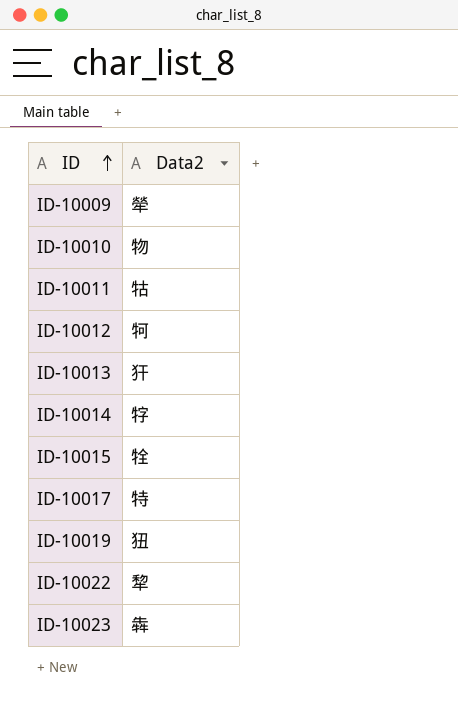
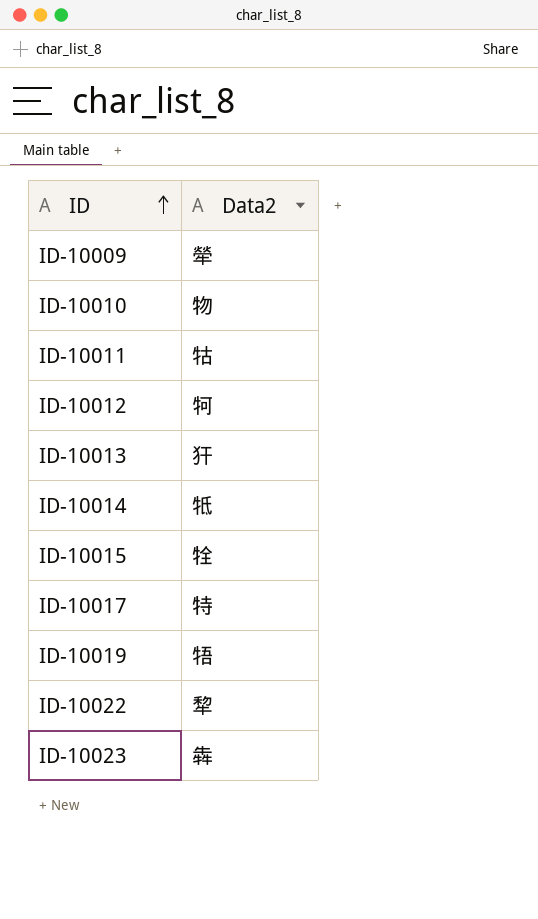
ID-10014 | Data2: 牸 -> 牴
ID-10019 | Data2: 狃 -> 牾

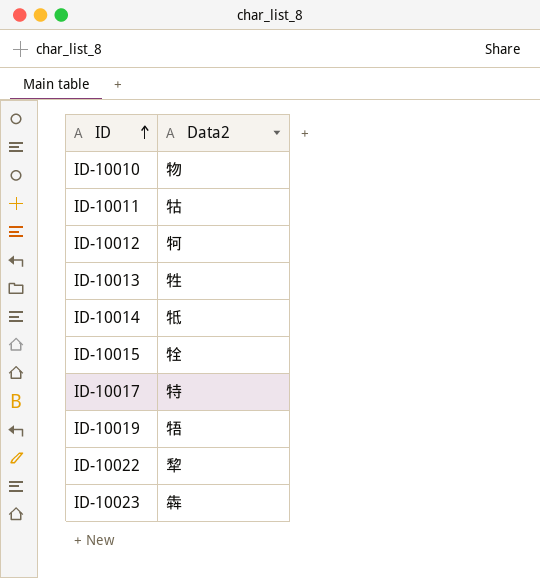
row ID-10009: 犖 -> none
ID-10013 | Data2: 犴 -> 牲

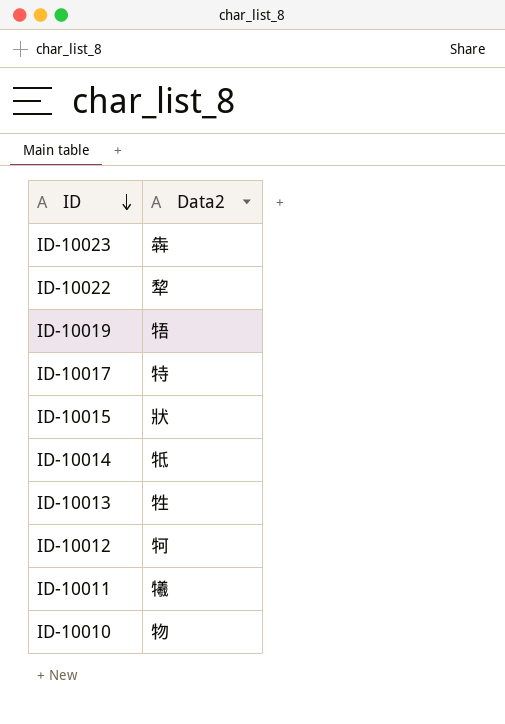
row order: ID ascending -> ID descending
ID-10015 | Data2: 牷 -> 狀
ID-10011 | Data2: 牯 -> 犧

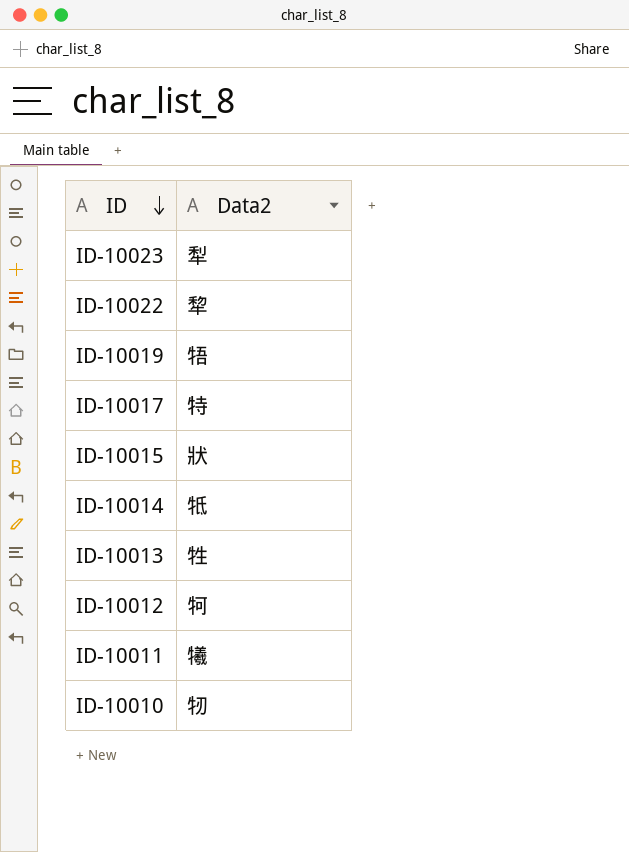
ID-10023 | Data2: 犇 -> 犁
ID-10010 | Data2: 物 -> 牣

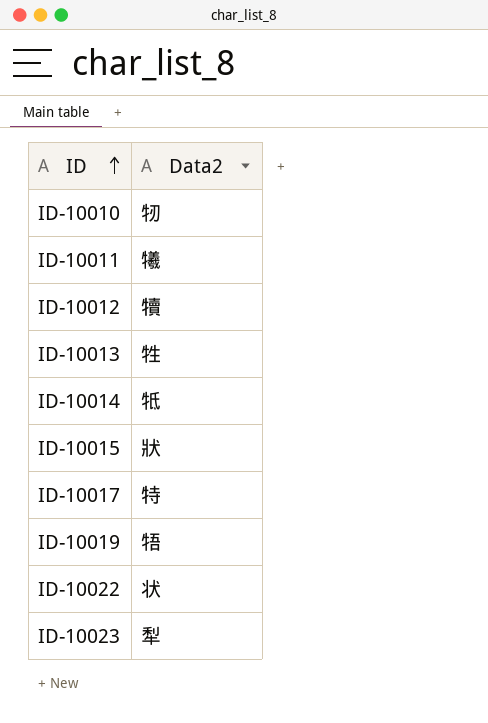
row order: ID descending -> ID ascending
ID-10012 | Data2: 牱 -> 犢
ID-10022 | Data2: 犂 -> 状

